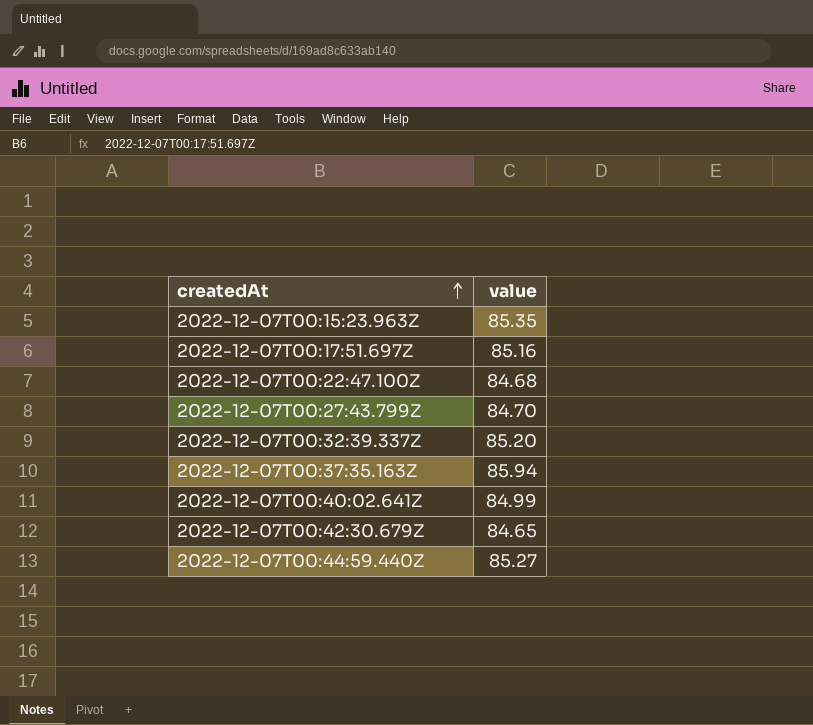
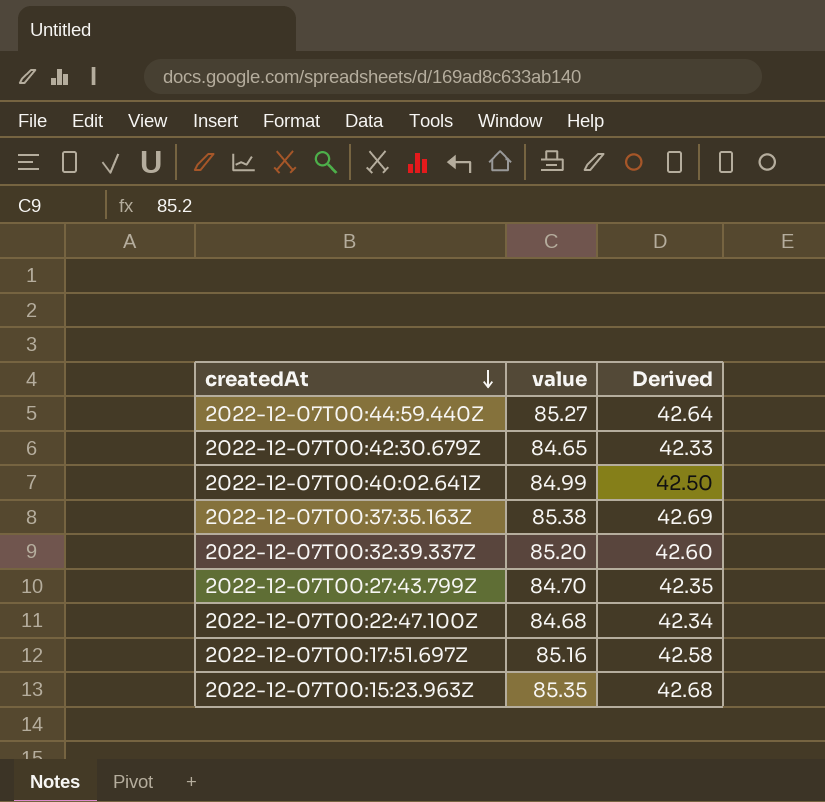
row order: createdAt ascending -> createdAt descending
column Derived | formula: none -> [value] * 0.5
2022-12-07T00:37:35.163Z | value: 85.94 -> 85.38

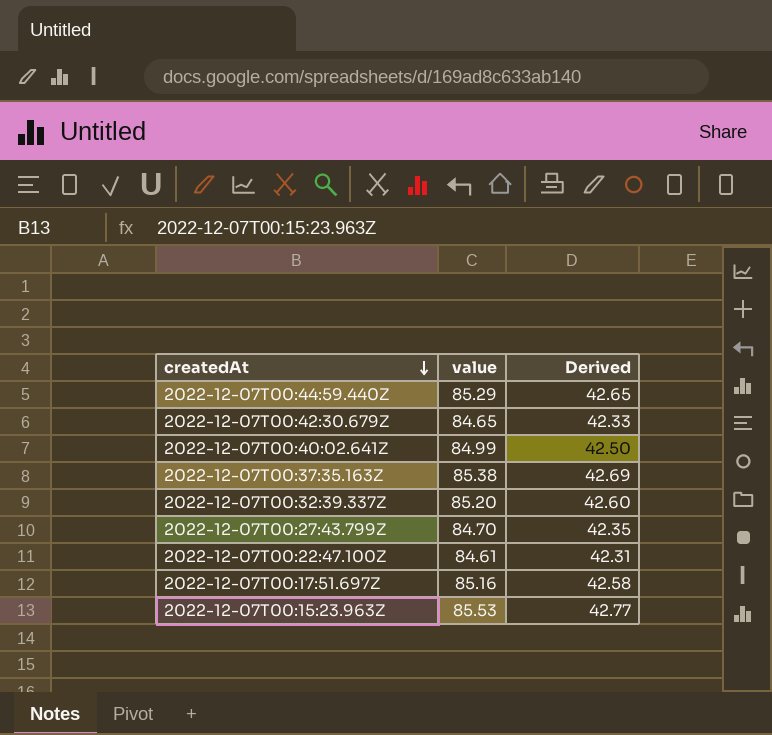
2022-12-07T00:44:59.440Z | value: 85.27 -> 85.29
2022-12-07T00:44:59.440Z | Derived: 42.64 -> 42.65
2022-12-07T00:22:47.100Z | value: 84.68 -> 84.61
2022-12-07T00:22:47.100Z | Derived: 42.34 -> 42.31
2022-12-07T00:15:23.963Z | value: 85.35 -> 85.53
2022-12-07T00:15:23.963Z | Derived: 42.68 -> 42.77

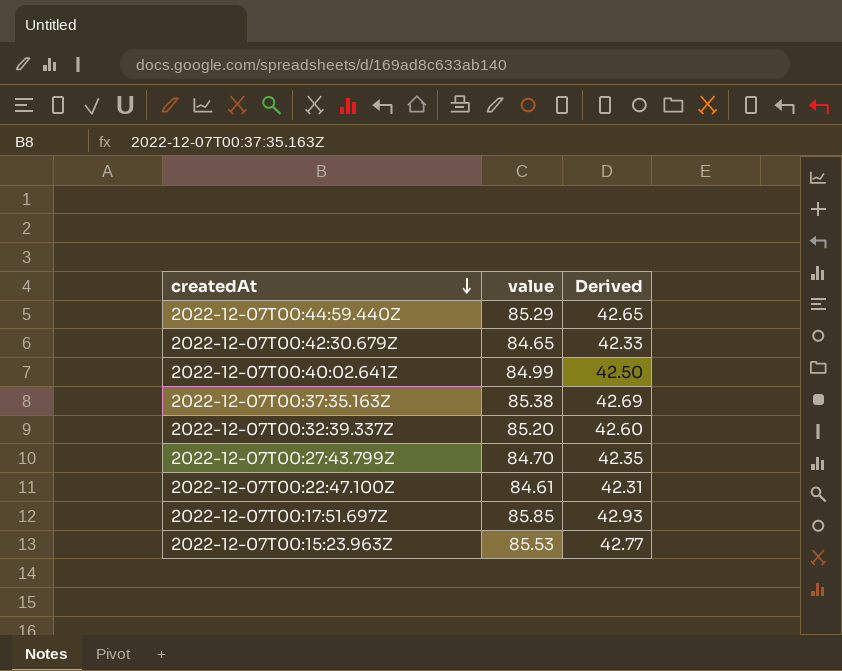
2022-12-07T00:17:51.697Z | value: 85.16 -> 85.85
2022-12-07T00:17:51.697Z | Derived: 42.58 -> 42.93

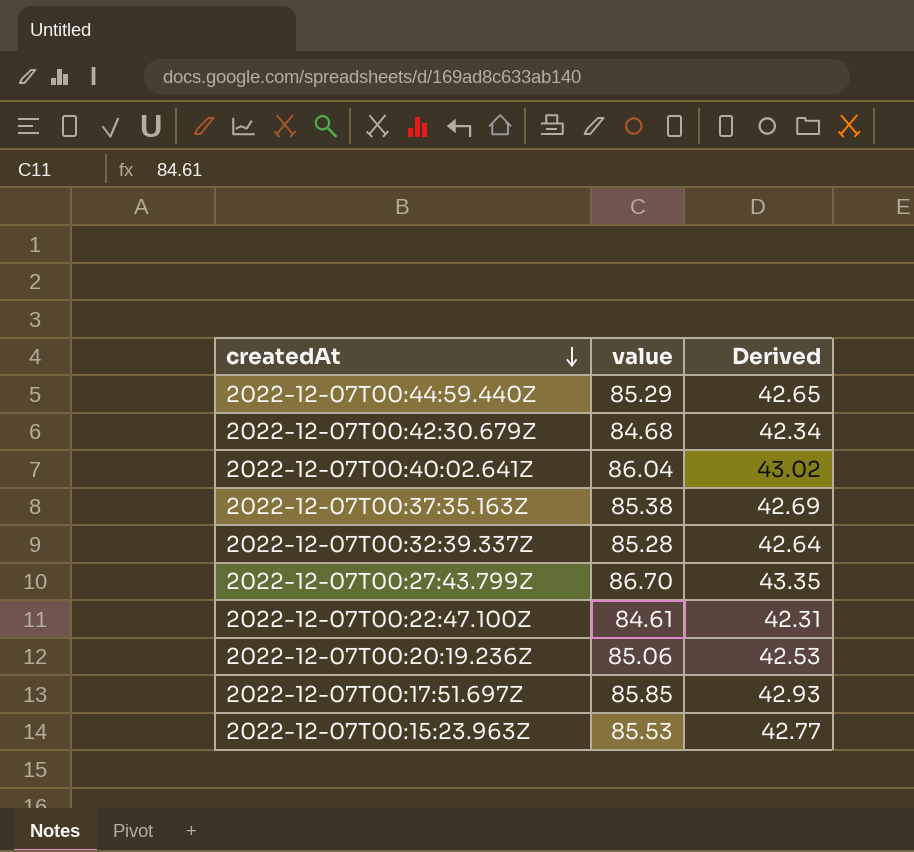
2022-12-07T00:42:30.679Z | value: 84.65 -> 84.68
2022-12-07T00:42:30.679Z | Derived: 42.33 -> 42.34
2022-12-07T00:40:02.641Z | value: 84.99 -> 86.04
2022-12-07T00:40:02.641Z | Derived: 42.50 -> 43.02
2022-12-07T00:32:39.337Z | value: 85.20 -> 85.28
2022-12-07T00:32:39.337Z | Derived: 42.60 -> 42.64
2022-12-07T00:27:43.799Z | value: 84.70 -> 86.70
2022-12-07T00:27:43.799Z | Derived: 42.35 -> 43.35
row 2022-12-07T00:20:19.236Z: none -> 85.06 | 42.53

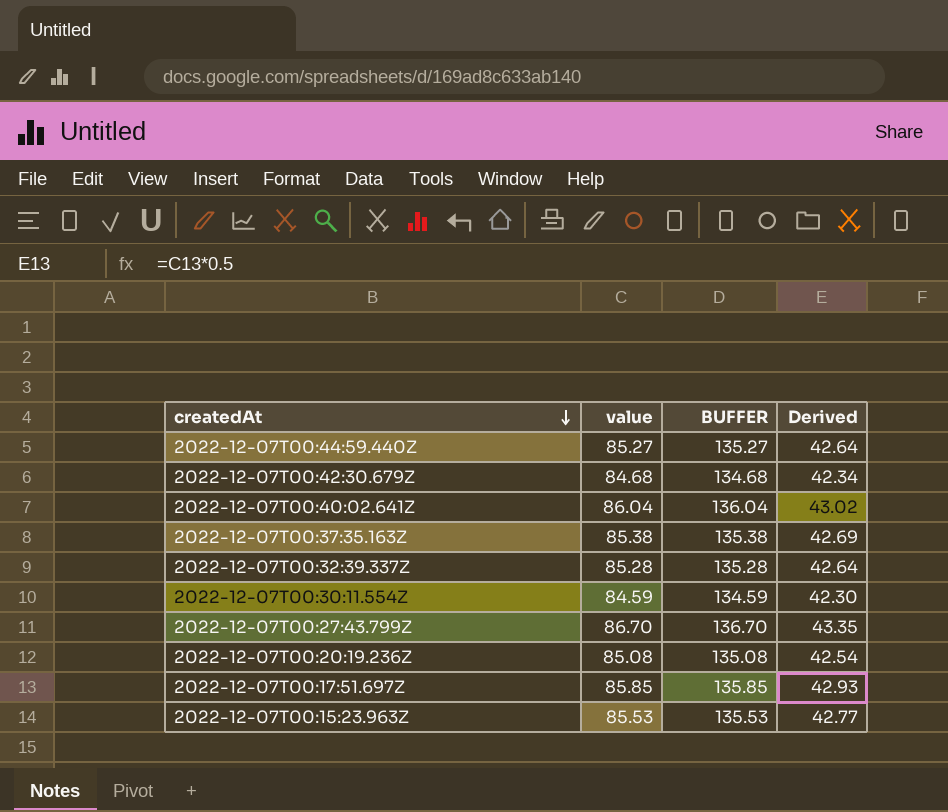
column BUFFER | formula: none -> [value] + 50
row 2022-12-07T00:22:47.100Z: 84.61 | 42.31 -> none
2022-12-07T00:44:59.440Z | value: 85.29 -> 85.27
2022-12-07T00:44:59.440Z | Derived: 42.65 -> 42.64
row 2022-12-07T00:30:11.554Z: none -> 84.59 | 134.59 | 42.30
2022-12-07T00:20:19.236Z | value: 85.06 -> 85.08
2022-12-07T00:20:19.236Z | Derived: 42.53 -> 42.54

